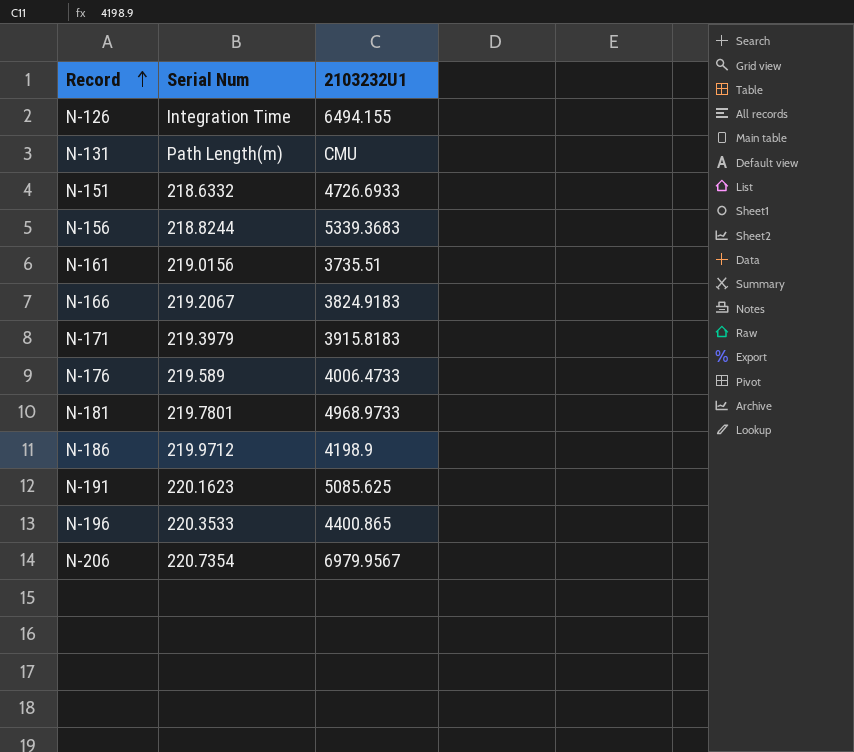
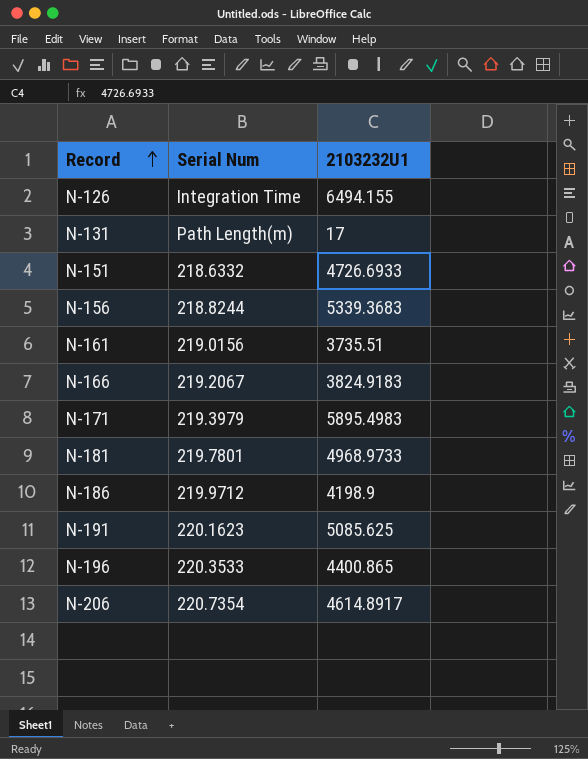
row N-176: 219.589 | 4006.4733 -> none
N-131 | 2103232U1: CMU -> 17
N-171 | 2103232U1: 3915.8183 -> 5895.4983
N-206 | 2103232U1: 6979.9567 -> 4614.8917

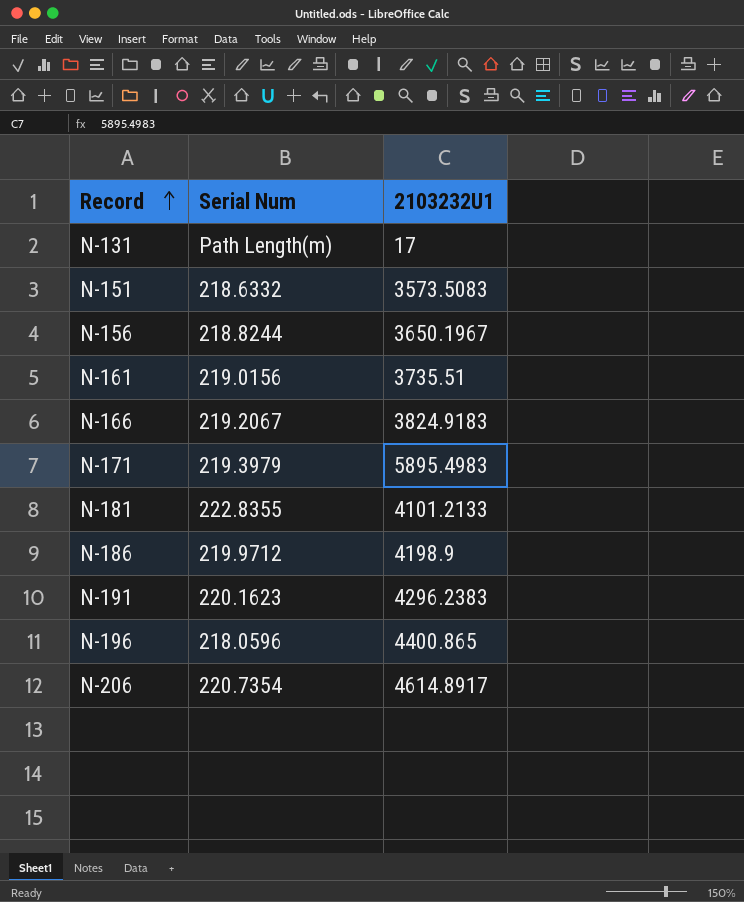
row N-126: Integration Time | 6494.155 -> none
N-151 | 2103232U1: 4726.6933 -> 3573.5083
N-156 | 2103232U1: 5339.3683 -> 3650.1967
N-181 | Serial Num: 219.7801 -> 222.8355
N-181 | 2103232U1: 4968.9733 -> 4101.2133
N-191 | 2103232U1: 5085.625 -> 4296.2383
N-196 | Serial Num: 220.3533 -> 218.0596

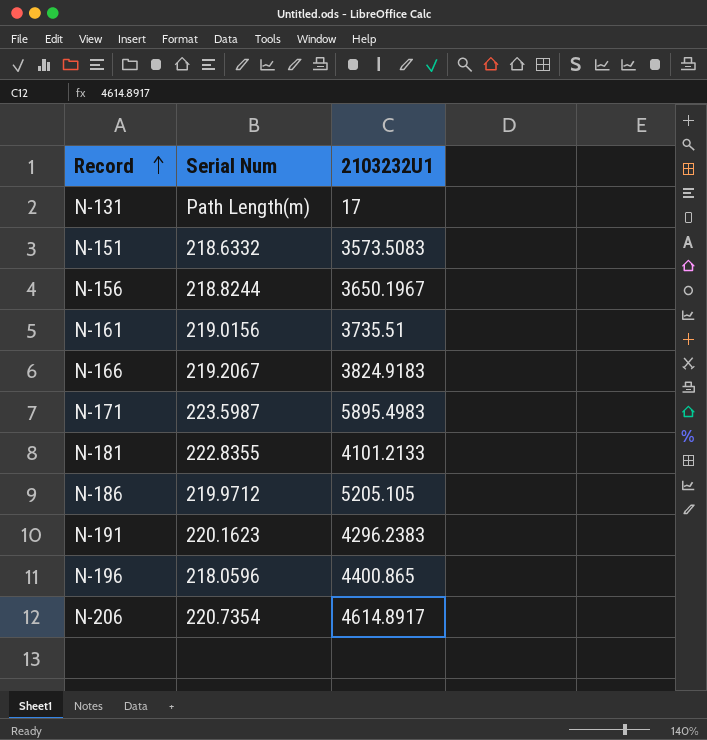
N-171 | Serial Num: 219.3979 -> 223.5987
N-186 | 2103232U1: 4198.9 -> 5205.105

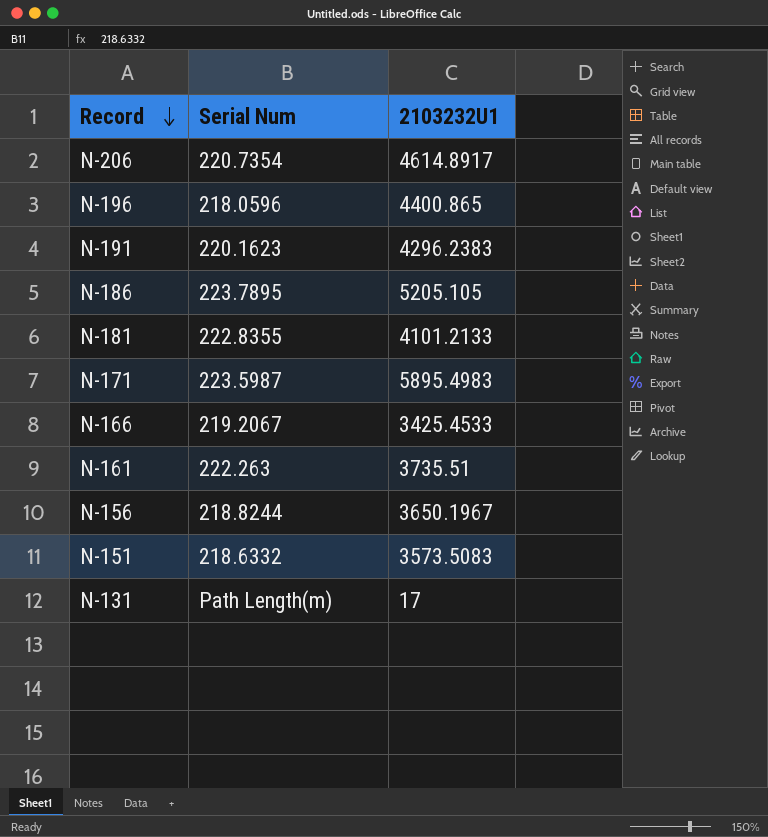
row order: Record ascending -> Record descending
N-186 | Serial Num: 219.9712 -> 223.7895
N-166 | 2103232U1: 3824.9183 -> 3425.4533
N-161 | Serial Num: 219.0156 -> 222.263

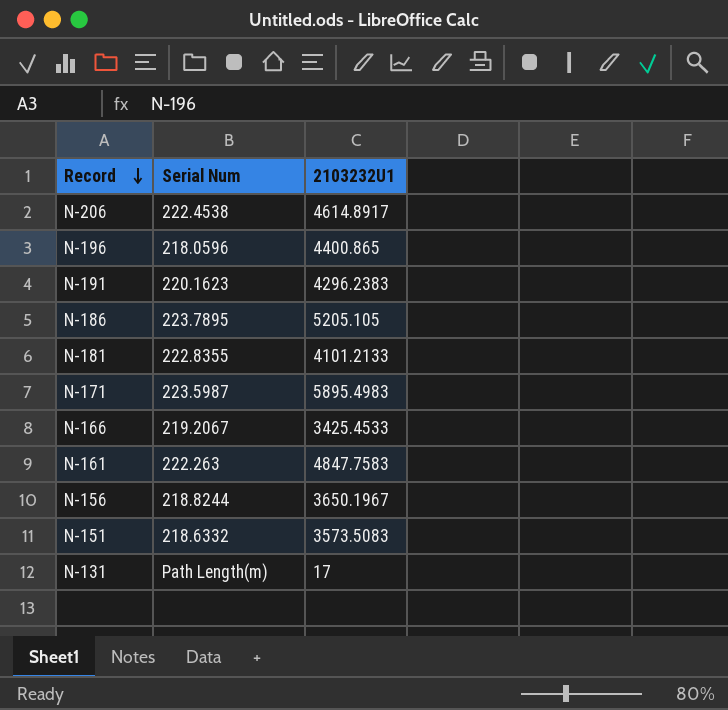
N-206 | Serial Num: 220.7354 -> 222.4538
N-161 | 2103232U1: 3735.51 -> 4847.7583

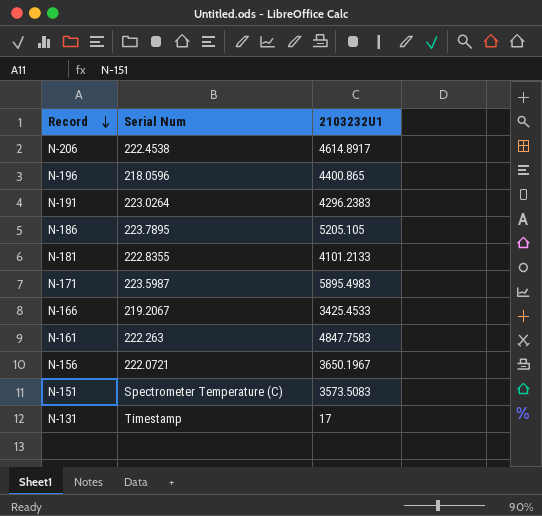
N-191 | Serial Num: 220.1623 -> 223.0264
N-156 | Serial Num: 218.8244 -> 222.0721
N-151 | Serial Num: 218.6332 -> Spectrometer Temperature (C)
N-131 | Serial Num: Path Length(m) -> Timestamp

